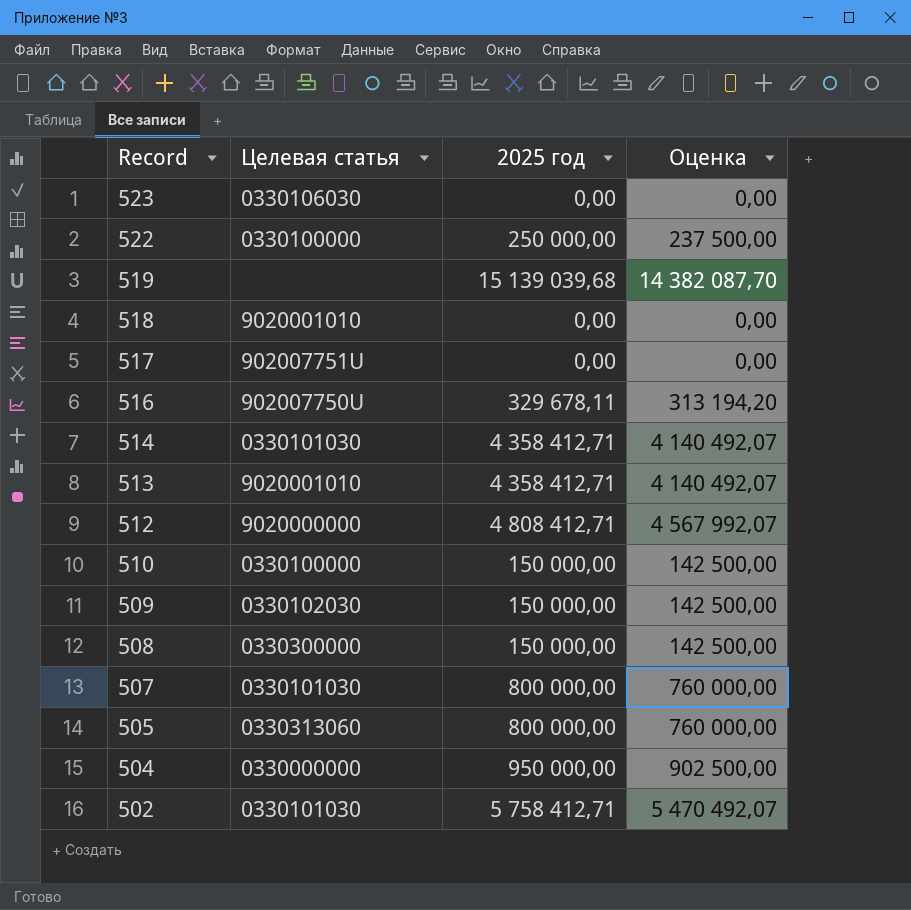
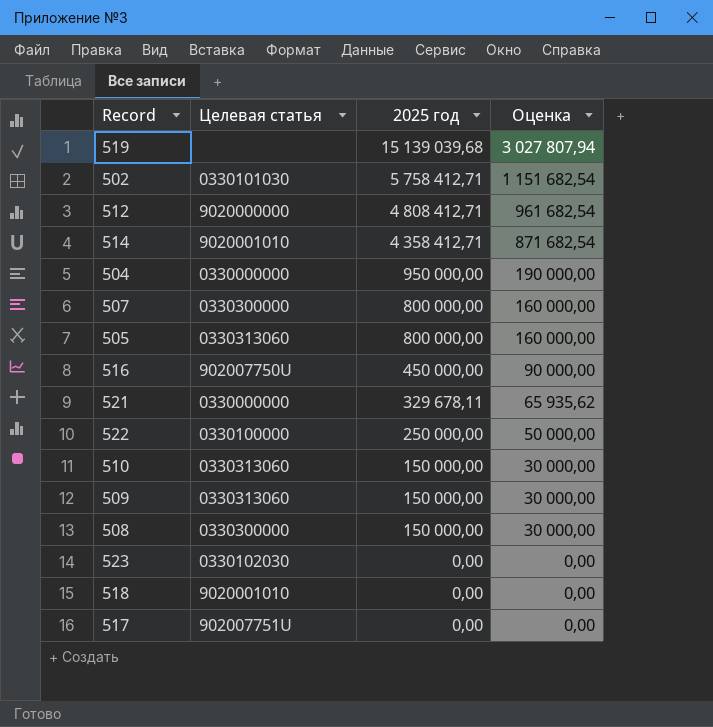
row order: Record descending -> 2025 год descending
column Оценка | formula: [2025 год] * 0,95 -> [2025 год] * 0,2
row 513: 9020001010 | 4 358 412,71 | 4 140 492,07 -> none
514 | Целевая статья: 0330101030 -> 9020001010
507 | Целевая статья: 0330101030 -> 0330300000
516 | 2025 год: 329 678,11 -> 450 000,00
row 521: none -> 0330000000 | 329 678,11 | 65 935,62
510 | Целевая статья: 0330100000 -> 0330313060
509 | Целевая статья: 0330102030 -> 0330313060
523 | Целевая статья: 0330106030 -> 0330102030

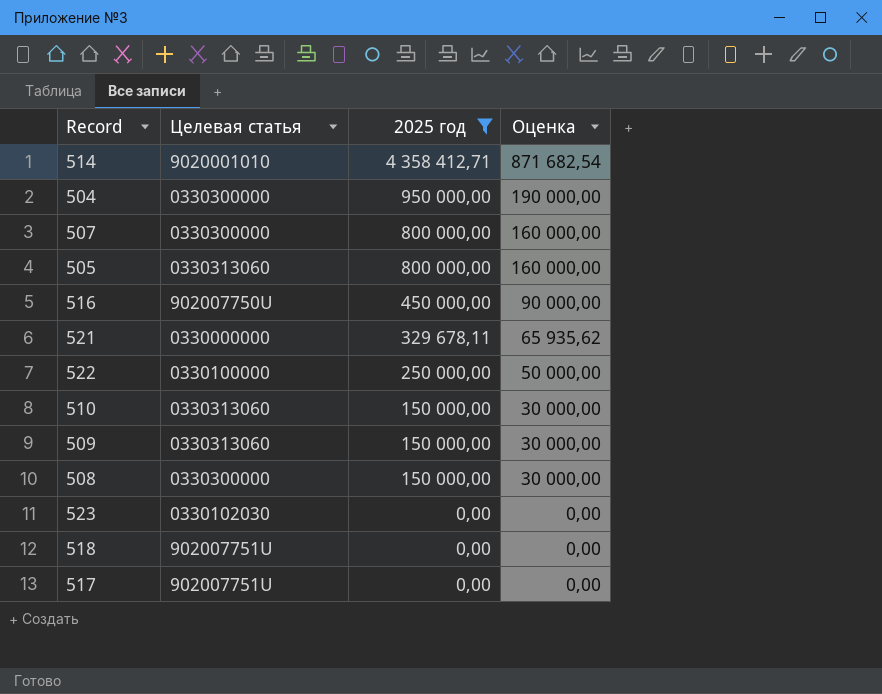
filter: none -> 2025 год <= 4 358 412,71
504 | Целевая статья: 0330000000 -> 0330300000
518 | Целевая статья: 9020001010 -> 902007751U

